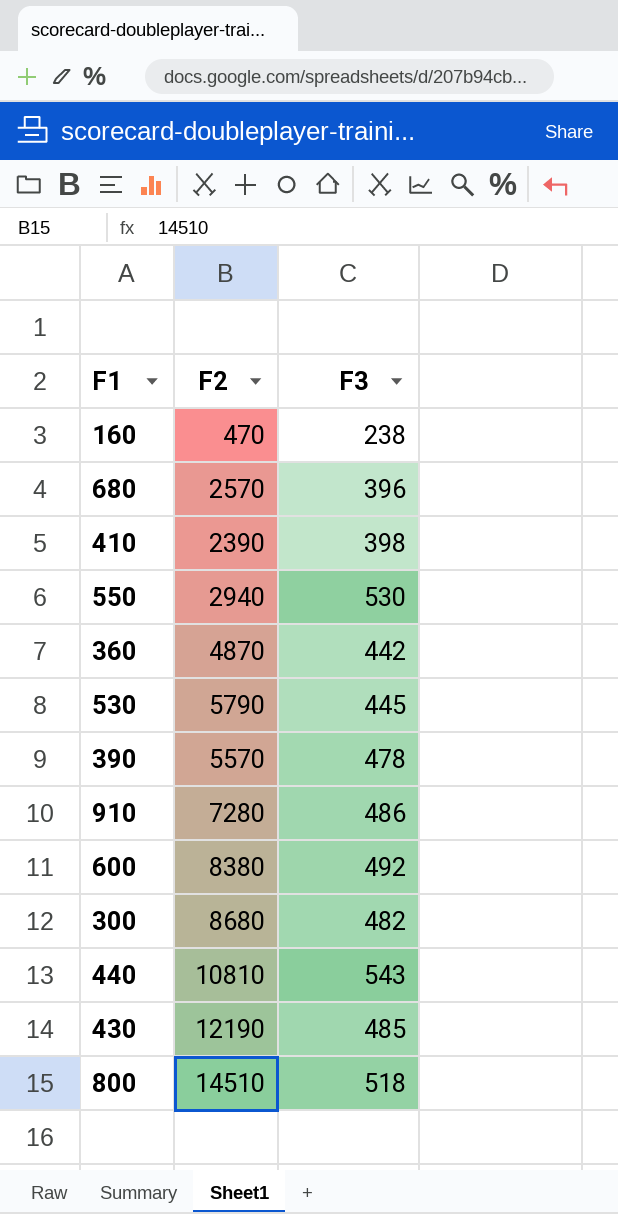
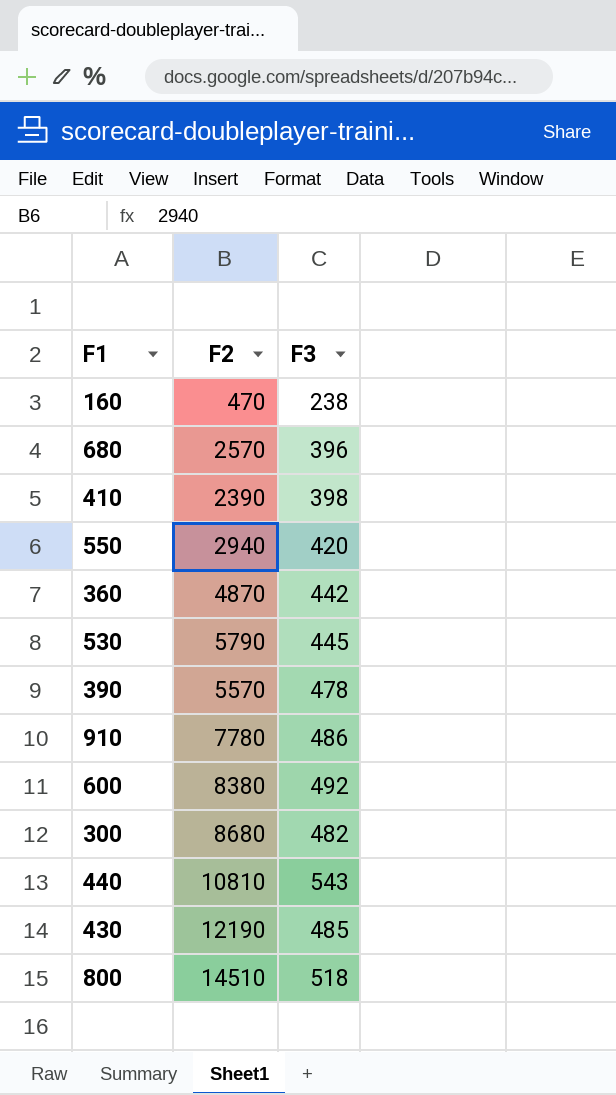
550 | F3: 530 -> 420
910 | F2: 7280 -> 7780

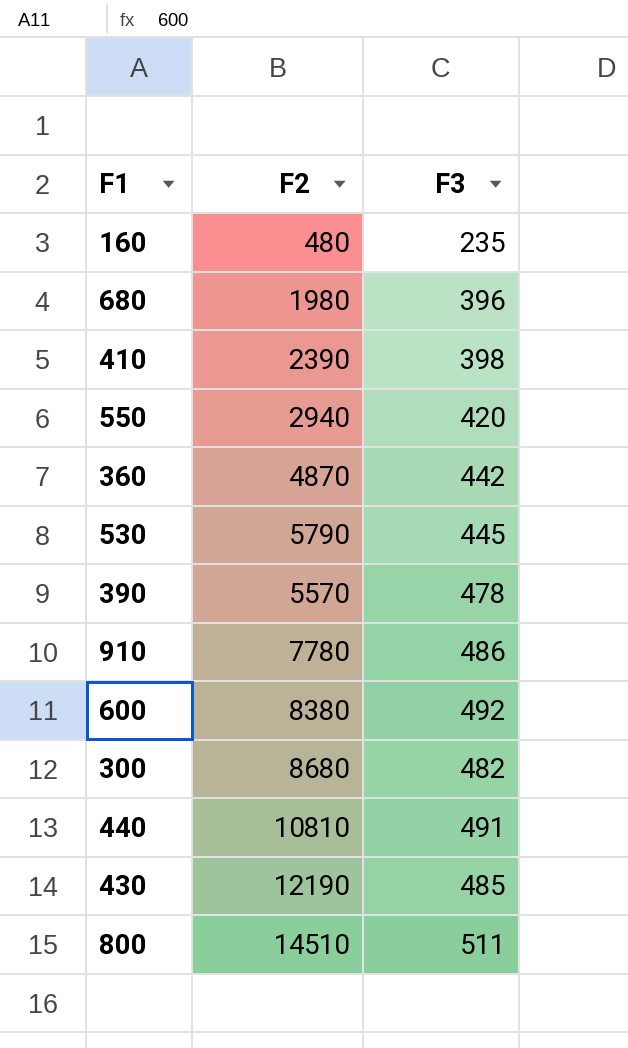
160 | F2: 470 -> 480
160 | F3: 238 -> 235
680 | F2: 2570 -> 1980
440 | F3: 543 -> 491
800 | F3: 518 -> 511

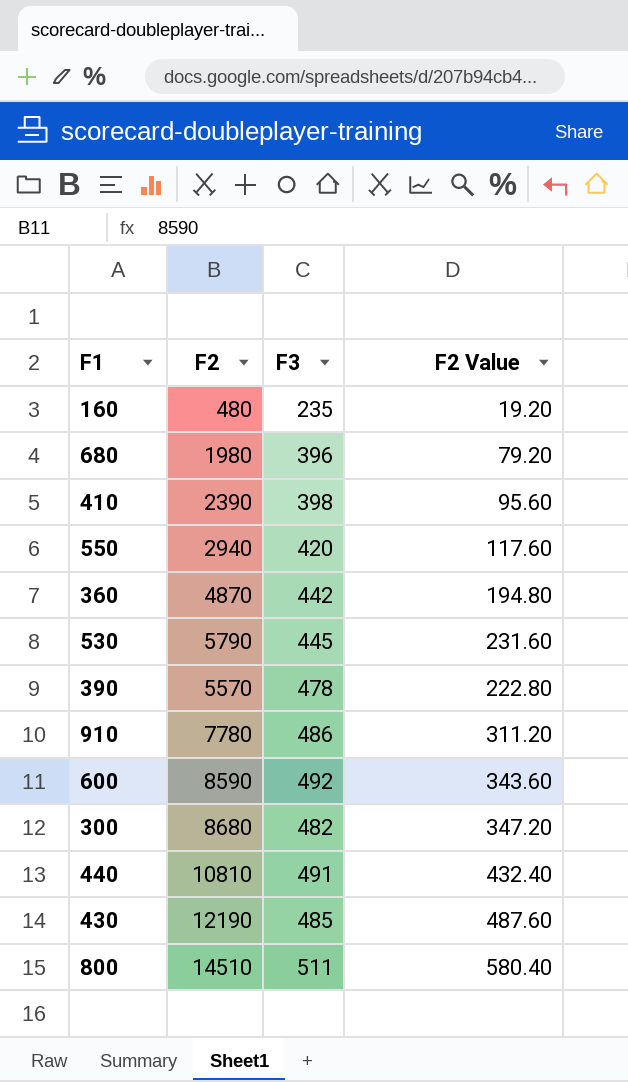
column F2 Value | formula: none -> [F2] * 0.04
600 | F2: 8380 -> 8590

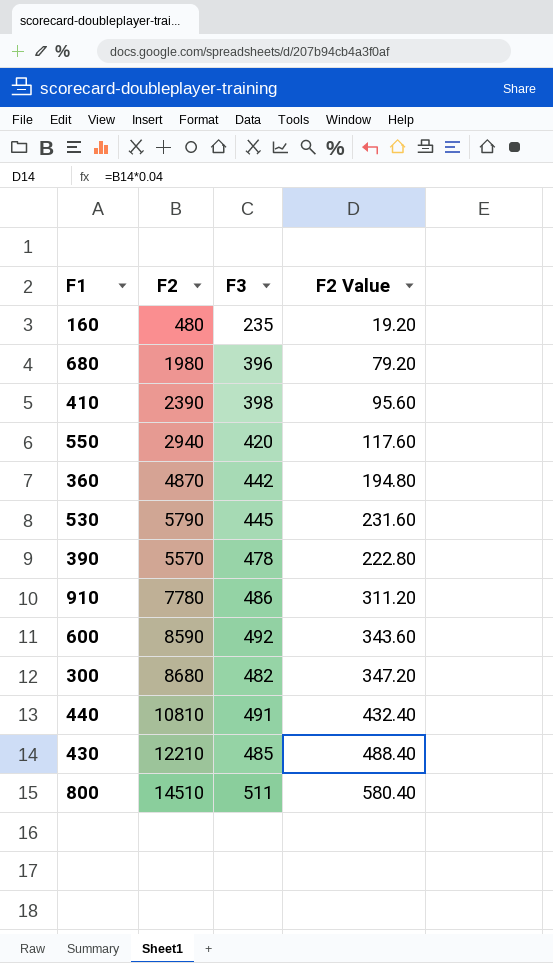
430 | F2: 12190 -> 12210
430 | F2 Value: 487.60 -> 488.40

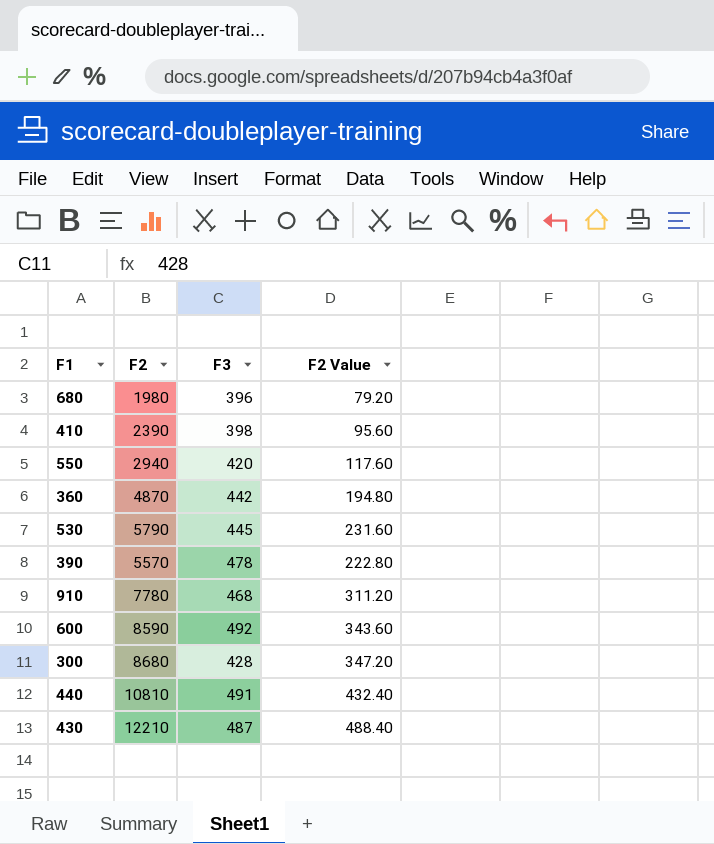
row 160: 480 | 235 | 19.20 -> none
row 800: 14510 | 511 | 580.40 -> none
910 | F3: 486 -> 468
300 | F3: 482 -> 428
430 | F3: 485 -> 487

